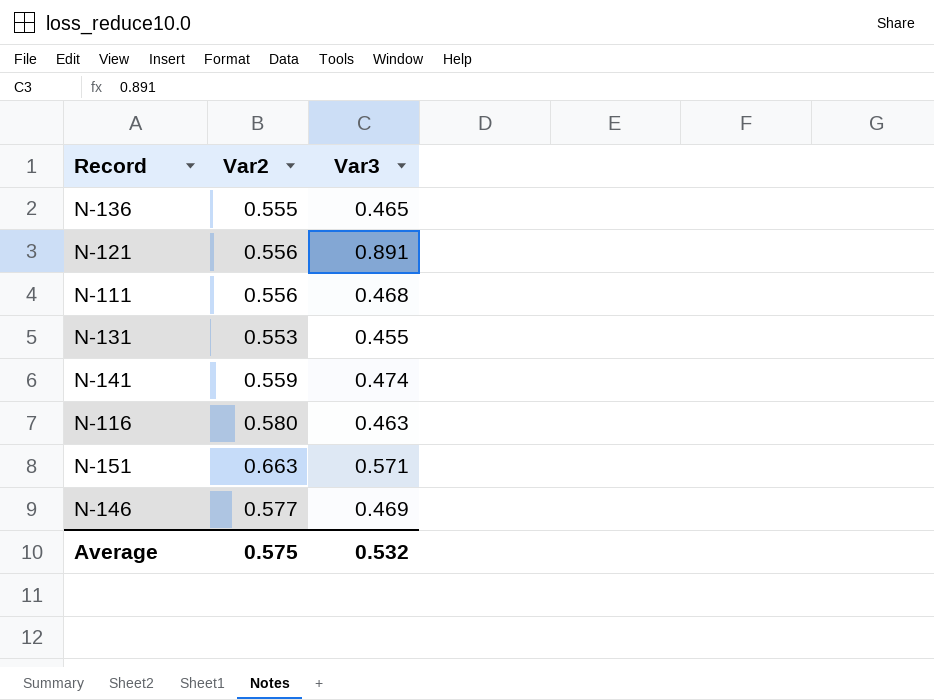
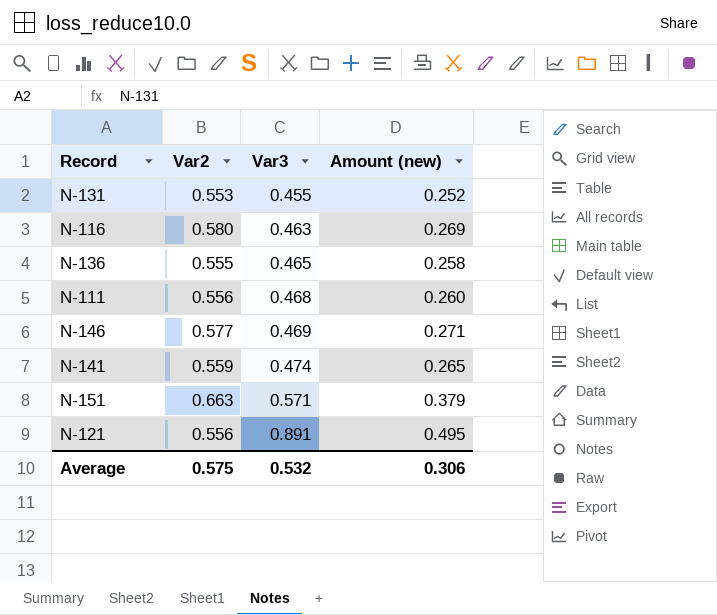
row order: none -> Var3 ascending
column Amount (new) | formula: none -> [Var2] * [Var3]

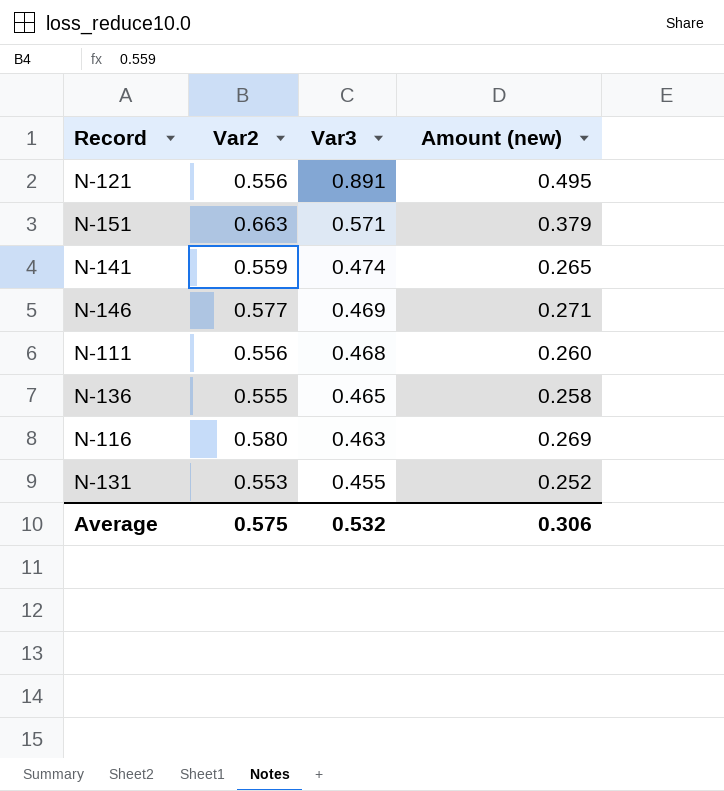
row order: Var3 ascending -> Var3 descending

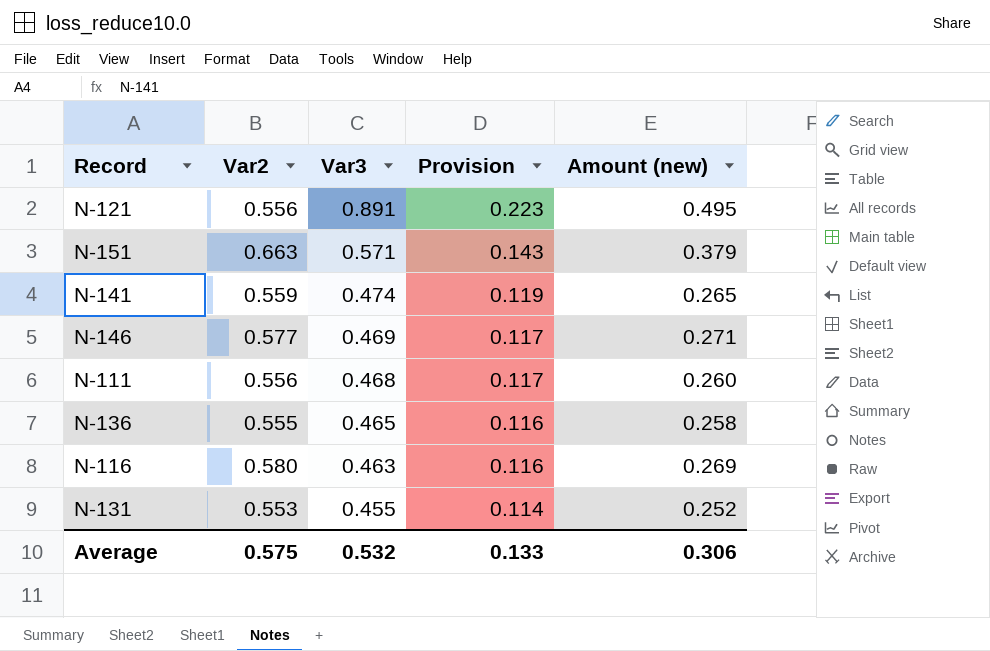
column Provision | formula: none -> [Var3] * 0.25

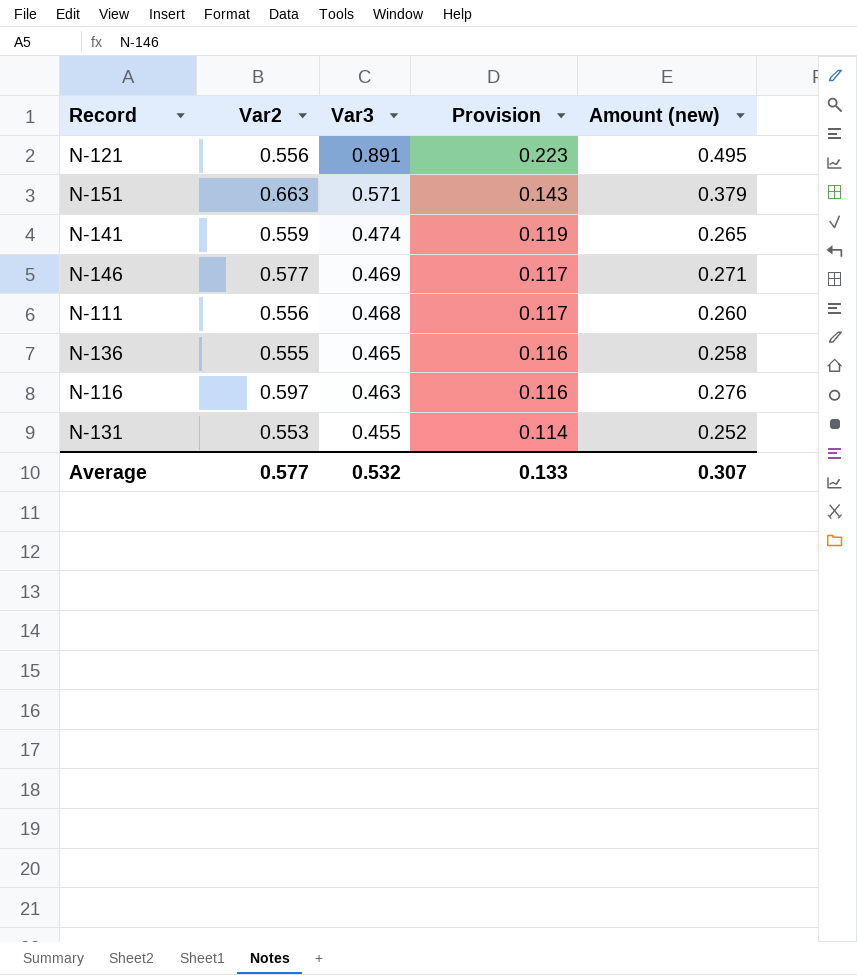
N-116 | Var2: 0.580 -> 0.597
N-116 | Amount (new): 0.269 -> 0.276
Average | Var2: 0.575 -> 0.577
Average | Amount (new): 0.306 -> 0.307

